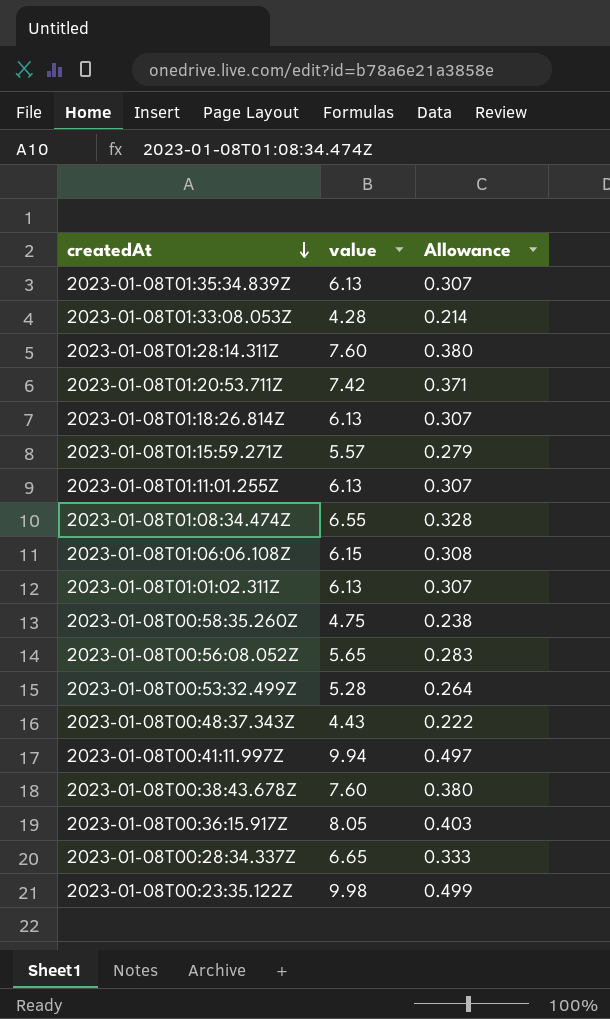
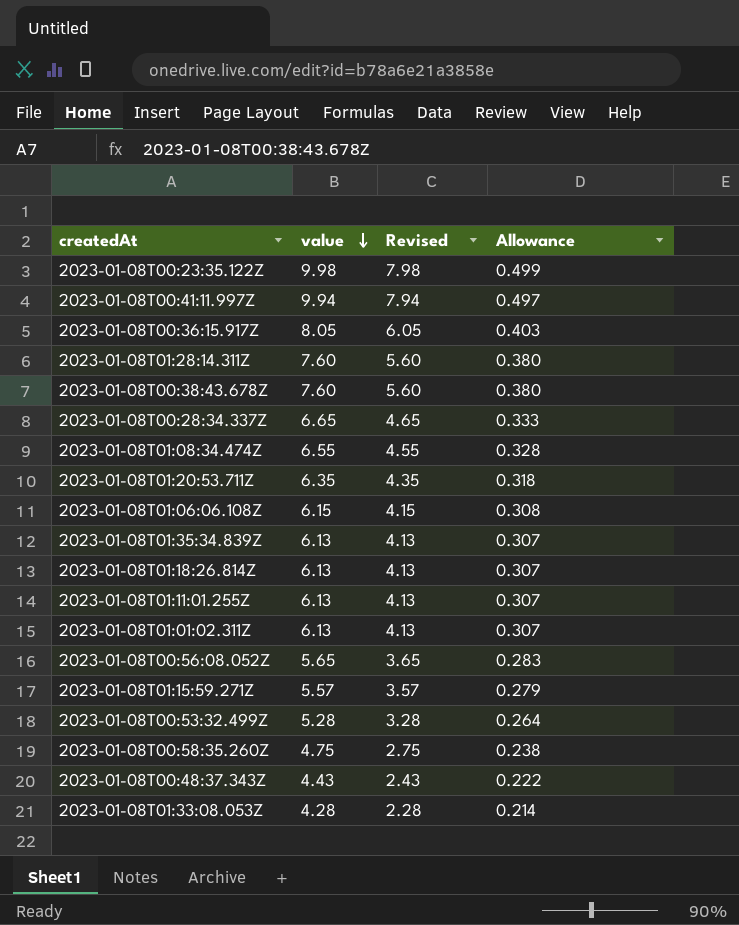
row order: createdAt descending -> value descending
column Revised | formula: none -> [value] - 2
2023-01-08T01:20:53.711Z | value: 7.42 -> 6.35
2023-01-08T01:20:53.711Z | Allowance: 0.371 -> 0.318

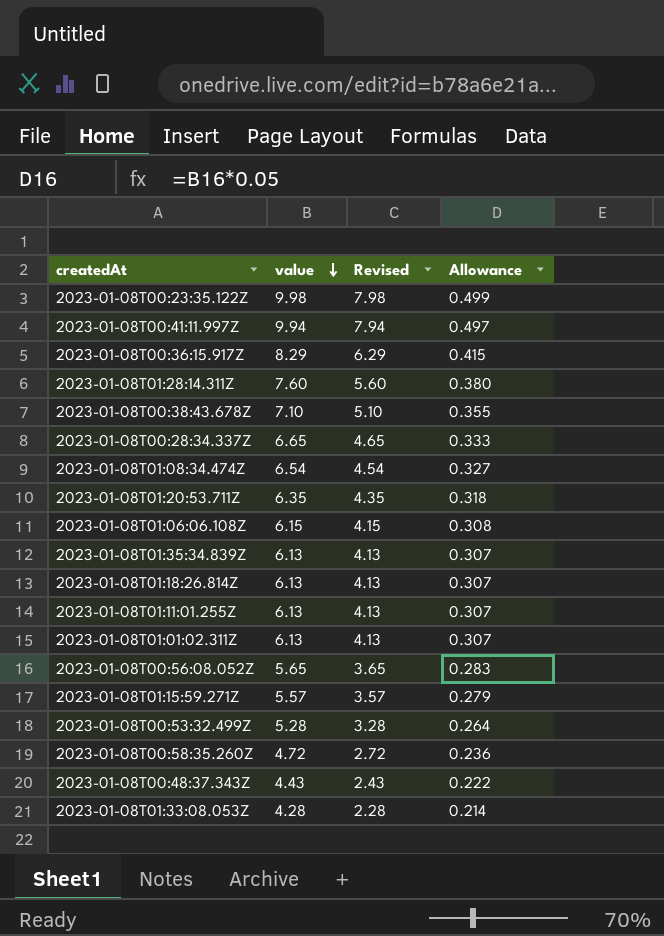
2023-01-08T00:36:15.917Z | value: 8.05 -> 8.29
2023-01-08T00:36:15.917Z | Revised: 6.05 -> 6.29
2023-01-08T00:36:15.917Z | Allowance: 0.403 -> 0.415
2023-01-08T00:38:43.678Z | value: 7.60 -> 7.10
2023-01-08T00:38:43.678Z | Revised: 5.60 -> 5.10
2023-01-08T00:38:43.678Z | Allowance: 0.380 -> 0.355
2023-01-08T01:08:34.474Z | value: 6.55 -> 6.54
2023-01-08T01:08:34.474Z | Revised: 4.55 -> 4.54
2023-01-08T01:08:34.474Z | Allowance: 0.328 -> 0.327
2023-01-08T00:58:35.260Z | value: 4.75 -> 4.72
2023-01-08T00:58:35.260Z | Revised: 2.75 -> 2.72
2023-01-08T00:58:35.260Z | Allowance: 0.238 -> 0.236

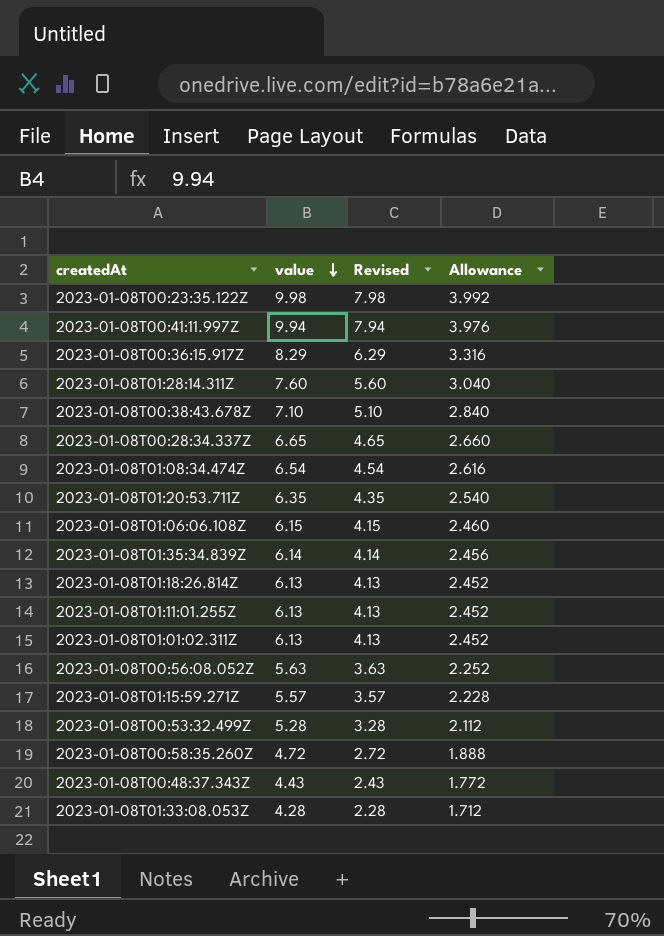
column Allowance | formula: [value] * 0.05 -> [value] * 0.4
2023-01-08T01:35:34.839Z | value: 6.13 -> 6.14
2023-01-08T01:35:34.839Z | Revised: 4.13 -> 4.14
2023-01-08T00:56:08.052Z | value: 5.65 -> 5.63
2023-01-08T00:56:08.052Z | Revised: 3.65 -> 3.63

